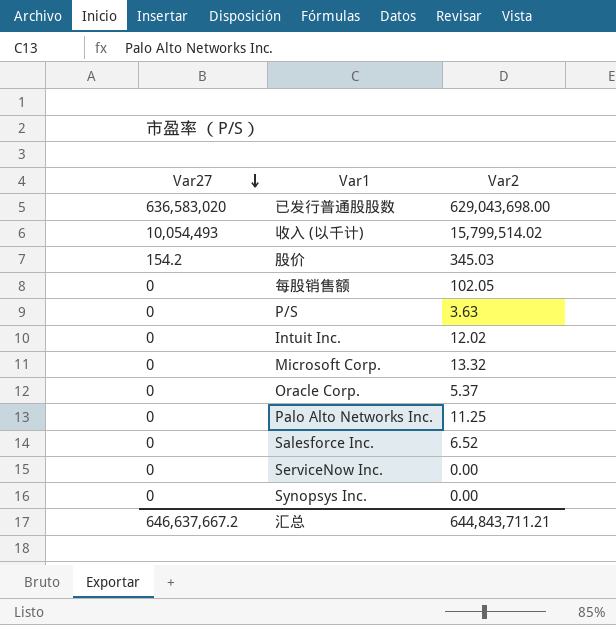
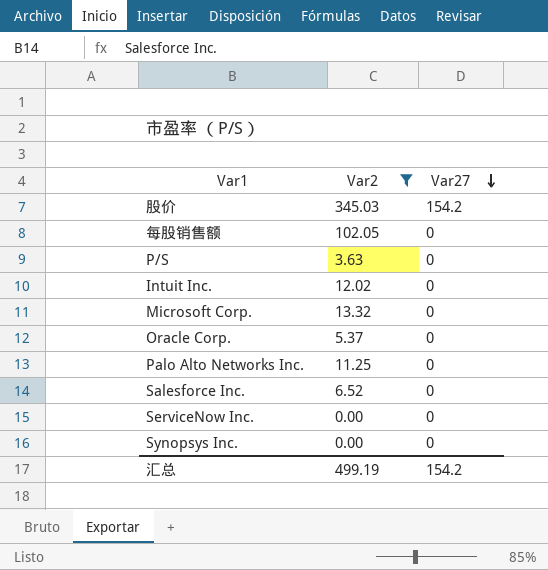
filter: none -> Var2 <= 345.03
column Var27 | position: 1 -> 3
汇总 | Var2: 644,843,711.21 -> 499.19
汇总 | Var27: 646,637,667.2 -> 154.2

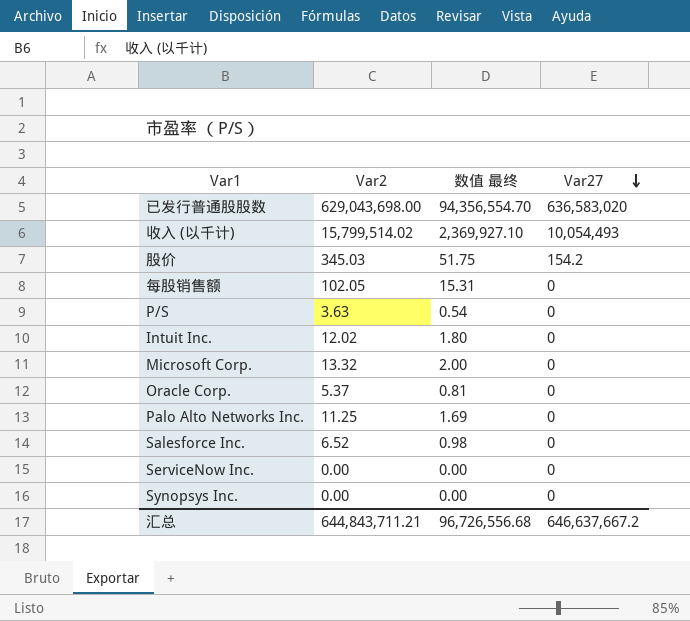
filter: Var2 <= 345.03 -> none
column 数值 最终 | formula: none -> [Var2] * 0.15
汇总 | Var2: 499.19 -> 644,843,711.21
汇总 | Var27: 154.2 -> 646,637,667.2

